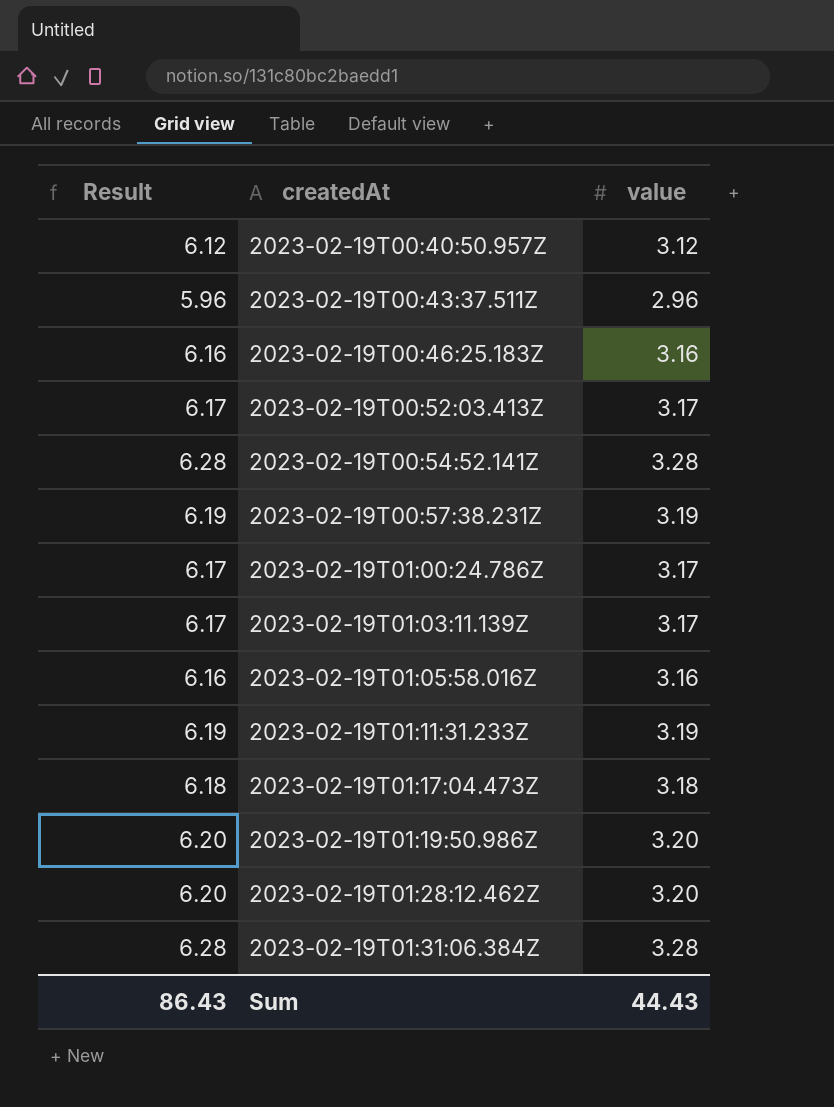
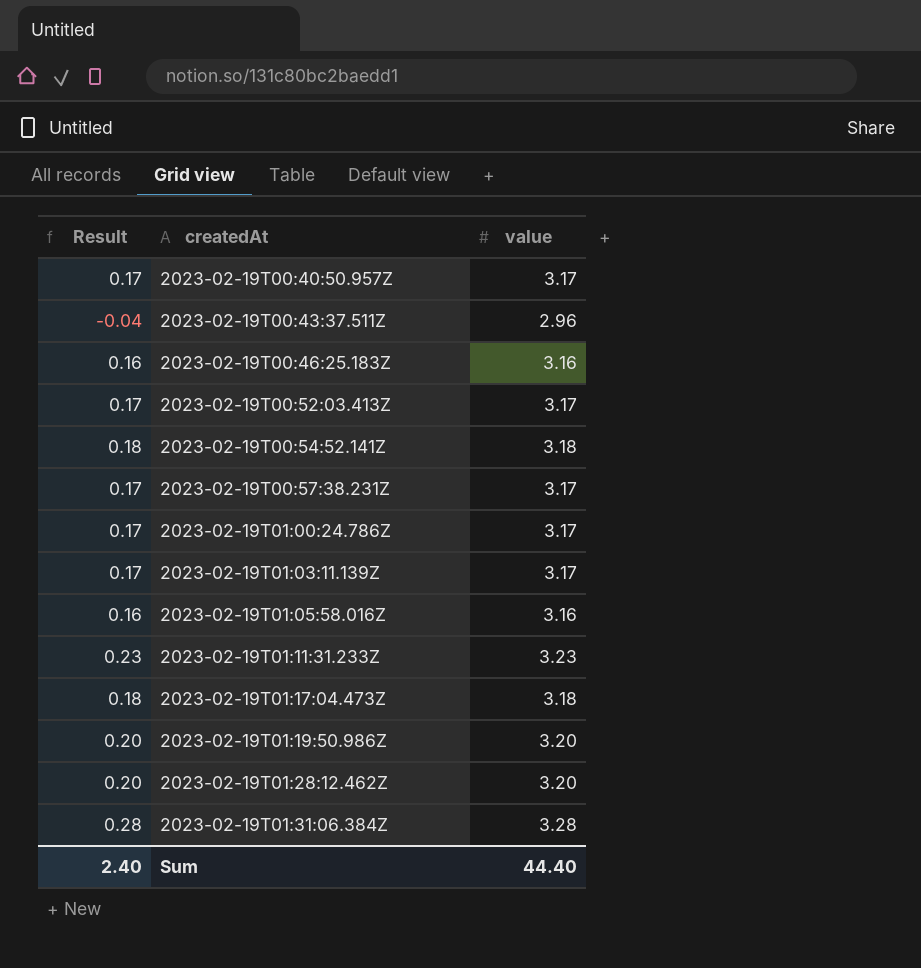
column Result | formula: [value] + 3 -> [value] - 3
2023-02-19T00:40:50.957Z | value: 3.12 -> 3.17
2023-02-19T00:54:52.141Z | value: 3.28 -> 3.18
2023-02-19T00:57:38.231Z | value: 3.19 -> 3.17
2023-02-19T01:11:31.233Z | value: 3.19 -> 3.23
Sum | Result: 86.43 -> 2.40
Sum | value: 44.43 -> 44.40

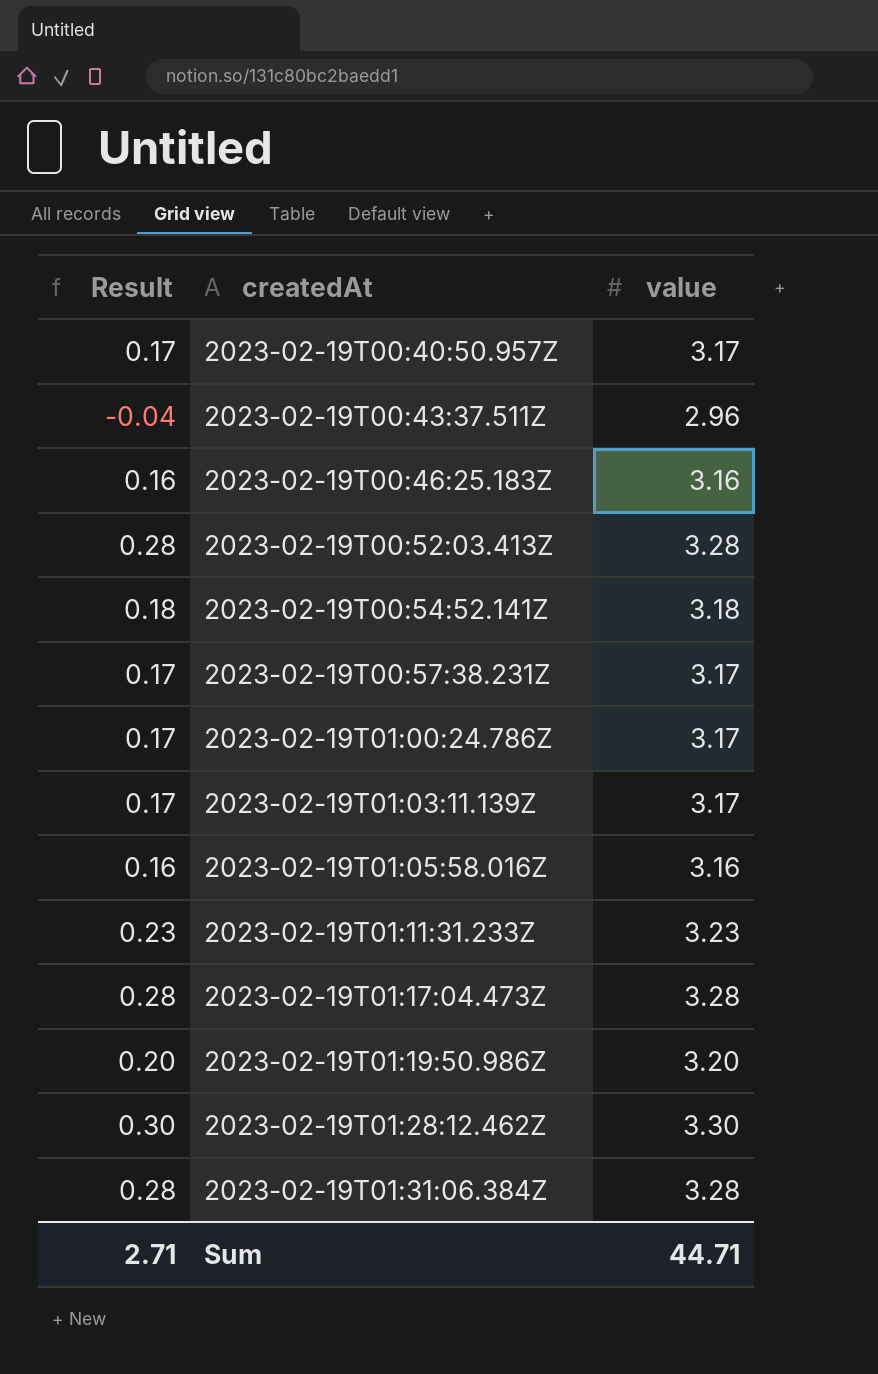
2023-02-19T00:52:03.413Z | Result: 0.17 -> 0.28
2023-02-19T00:52:03.413Z | value: 3.17 -> 3.28
2023-02-19T01:17:04.473Z | Result: 0.18 -> 0.28
2023-02-19T01:17:04.473Z | value: 3.18 -> 3.28
2023-02-19T01:28:12.462Z | Result: 0.20 -> 0.30
2023-02-19T01:28:12.462Z | value: 3.20 -> 3.30
Sum | Result: 2.40 -> 2.71
Sum | value: 44.40 -> 44.71

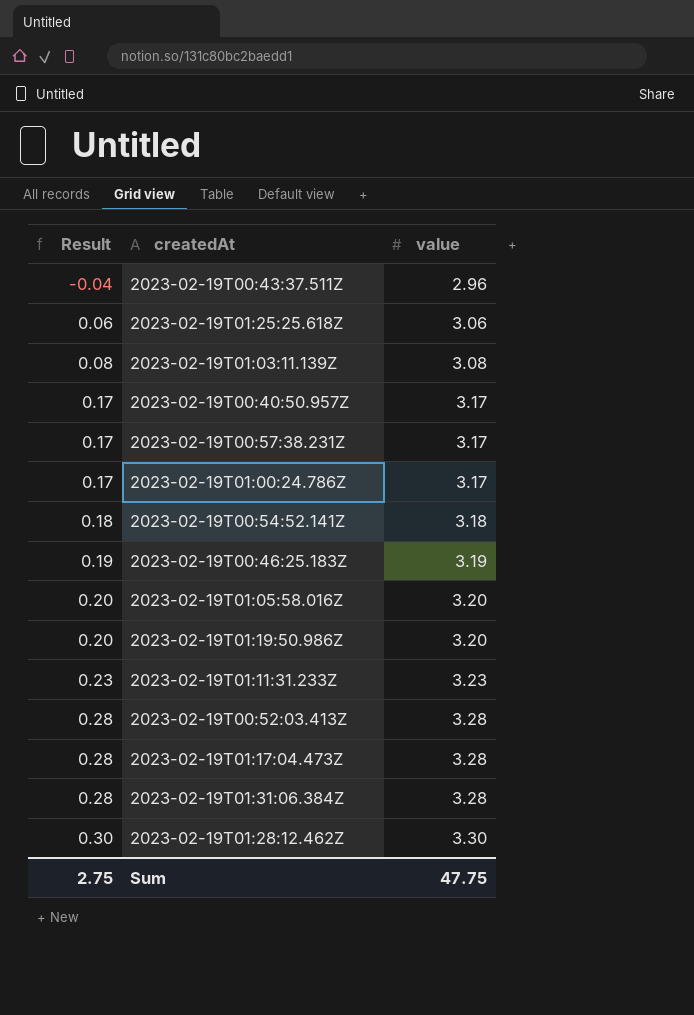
row order: createdAt ascending -> Result ascending
row 2023-02-19T01:25:25.618Z: none -> 0.06 | 3.06
2023-02-19T01:03:11.139Z | Result: 0.17 -> 0.08
2023-02-19T01:03:11.139Z | value: 3.17 -> 3.08
2023-02-19T00:46:25.183Z | Result: 0.16 -> 0.19
2023-02-19T00:46:25.183Z | value: 3.16 -> 3.19
2023-02-19T01:05:58.016Z | Result: 0.16 -> 0.20
2023-02-19T01:05:58.016Z | value: 3.16 -> 3.20
Sum | Result: 2.71 -> 2.75
Sum | value: 44.71 -> 47.75

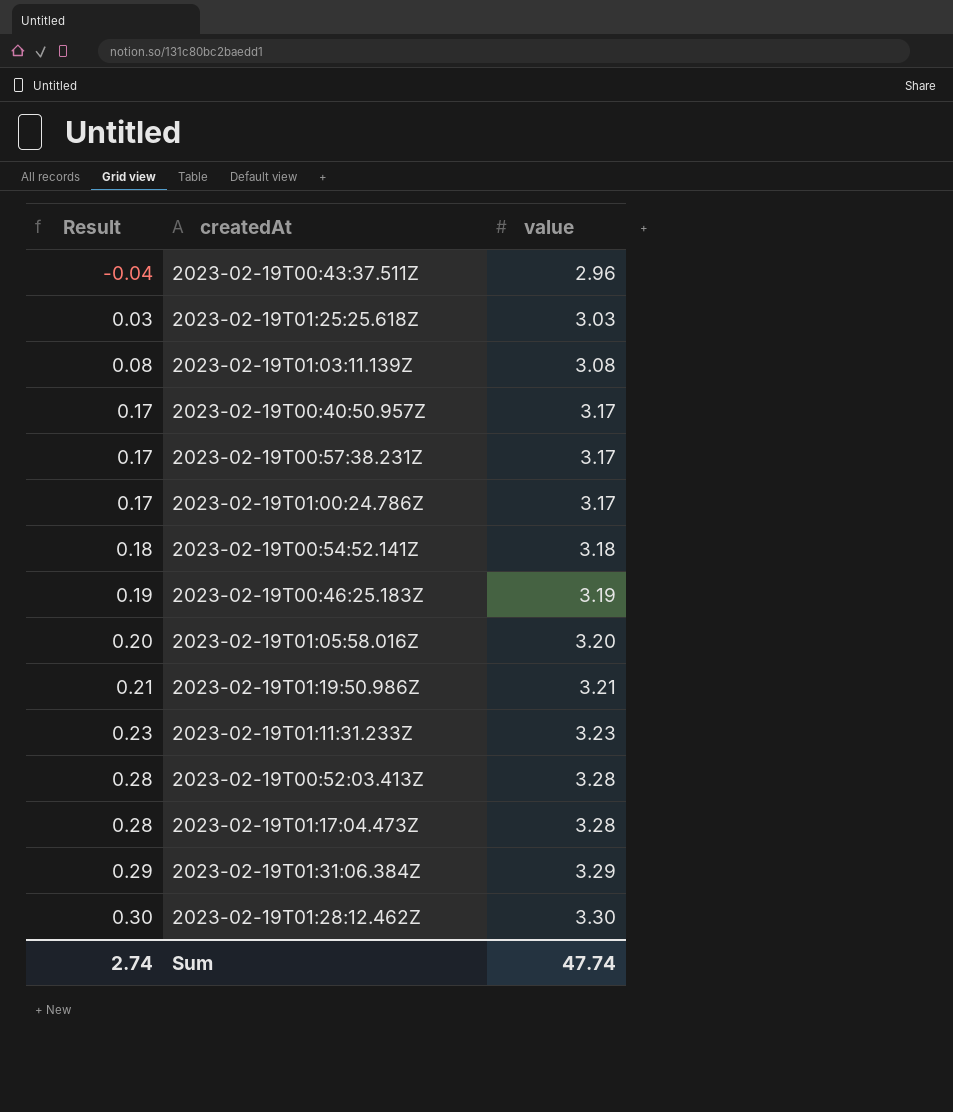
2023-02-19T01:25:25.618Z | Result: 0.06 -> 0.03
2023-02-19T01:25:25.618Z | value: 3.06 -> 3.03
2023-02-19T01:19:50.986Z | Result: 0.20 -> 0.21
2023-02-19T01:19:50.986Z | value: 3.20 -> 3.21
2023-02-19T01:31:06.384Z | Result: 0.28 -> 0.29
2023-02-19T01:31:06.384Z | value: 3.28 -> 3.29
Sum | Result: 2.75 -> 2.74
Sum | value: 47.75 -> 47.74

